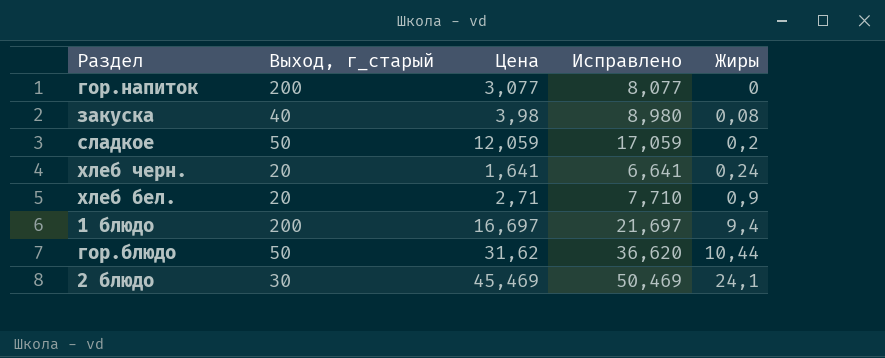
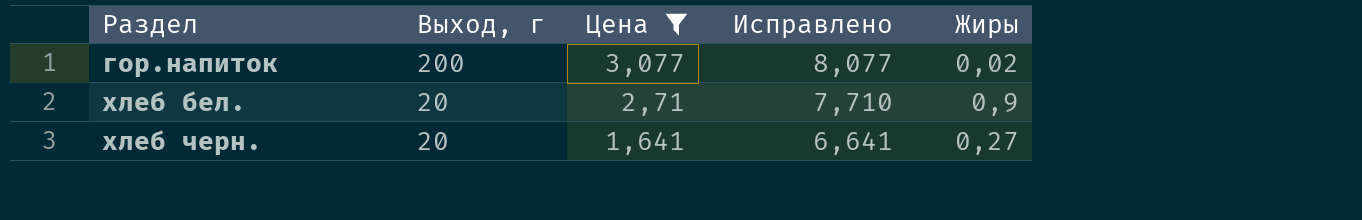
filter: none -> Цена <= 3,077
row order: Жиры ascending -> Раздел ascending
column name: Выход, г_старый -> Выход, г
гор.напиток | Жиры: 0 -> 0,02
хлеб черн. | Жиры: 0,24 -> 0,27

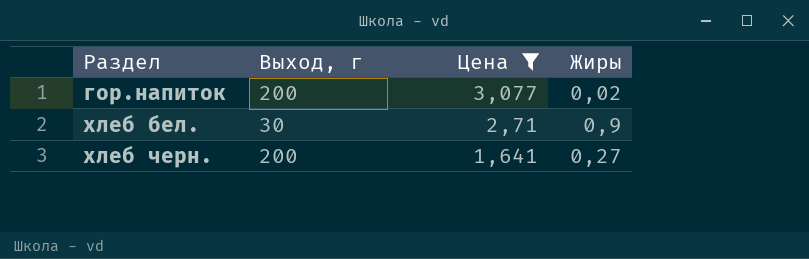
column Исправлено | formula: [Цена] + 5 -> none
хлеб бел. | Выход, г: 20 -> 30
хлеб черн. | Выход, г: 20 -> 200

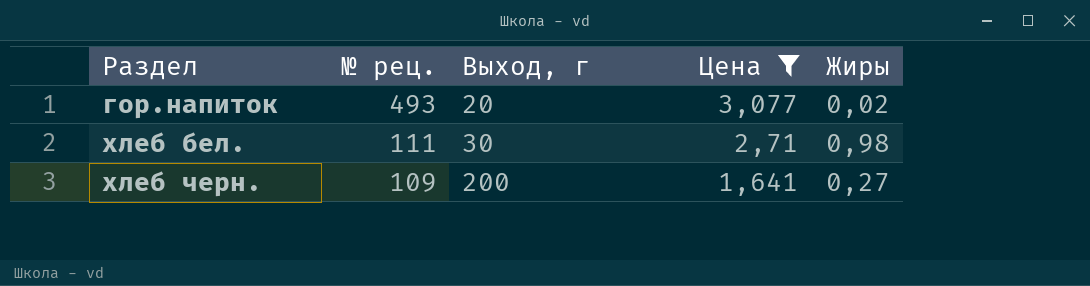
column № рец. | position: none -> 2
гор.напиток | Выход, г: 200 -> 20
хлеб бел. | Жиры: 0,9 -> 0,98

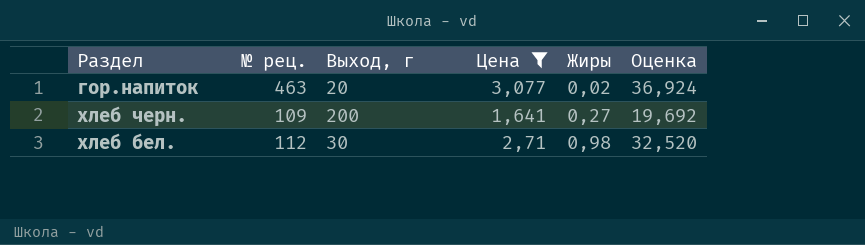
row order: Раздел ascending -> Жиры ascending
column Оценка | formula: none -> [Цена] * 12
гор.напиток | № рец.: 493 -> 463
хлеб бел. | № рец.: 111 -> 112

